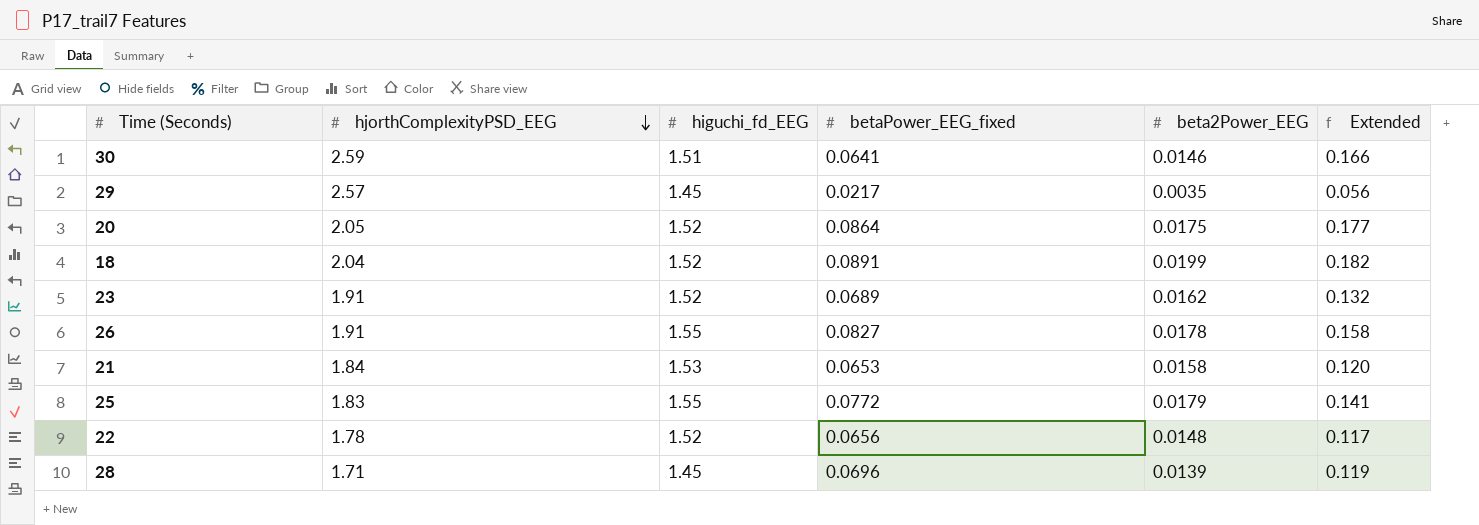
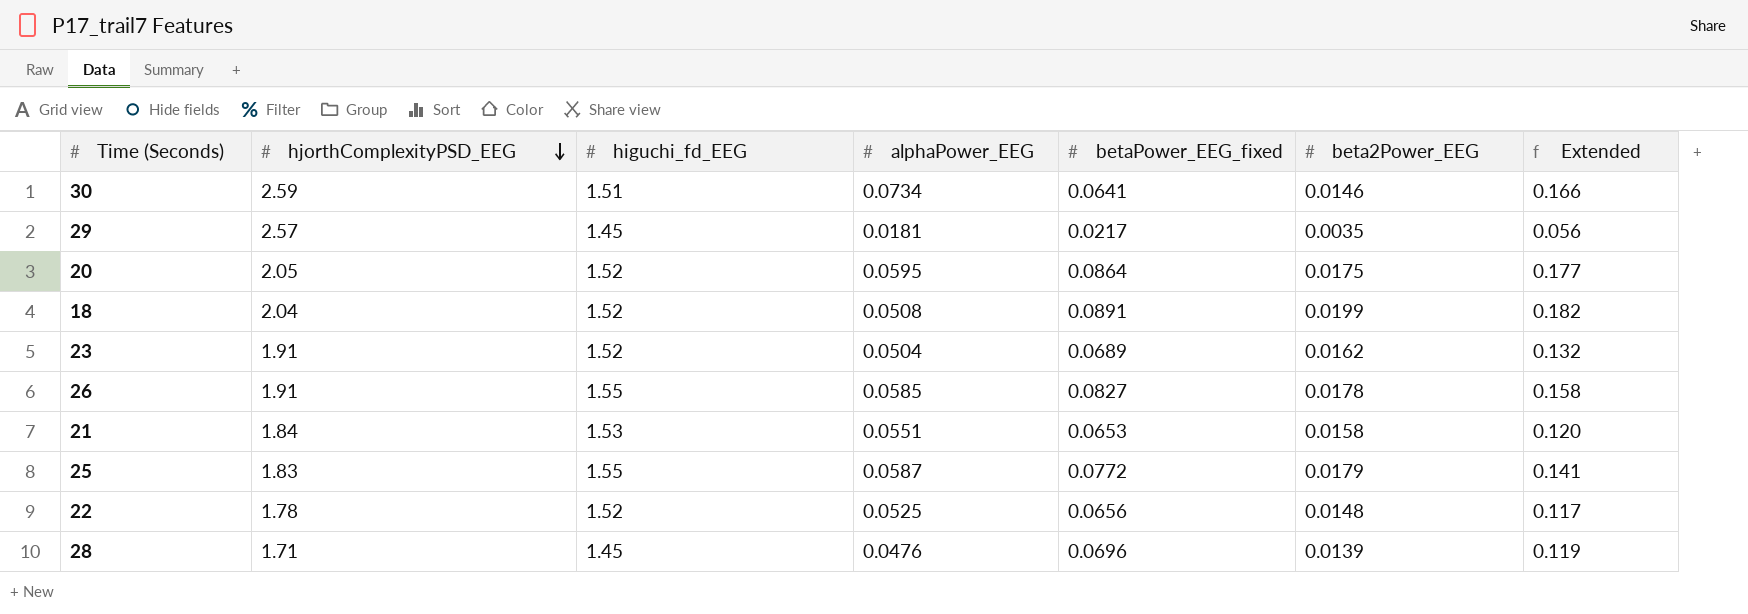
column alphaPower_EEG | position: none -> 4

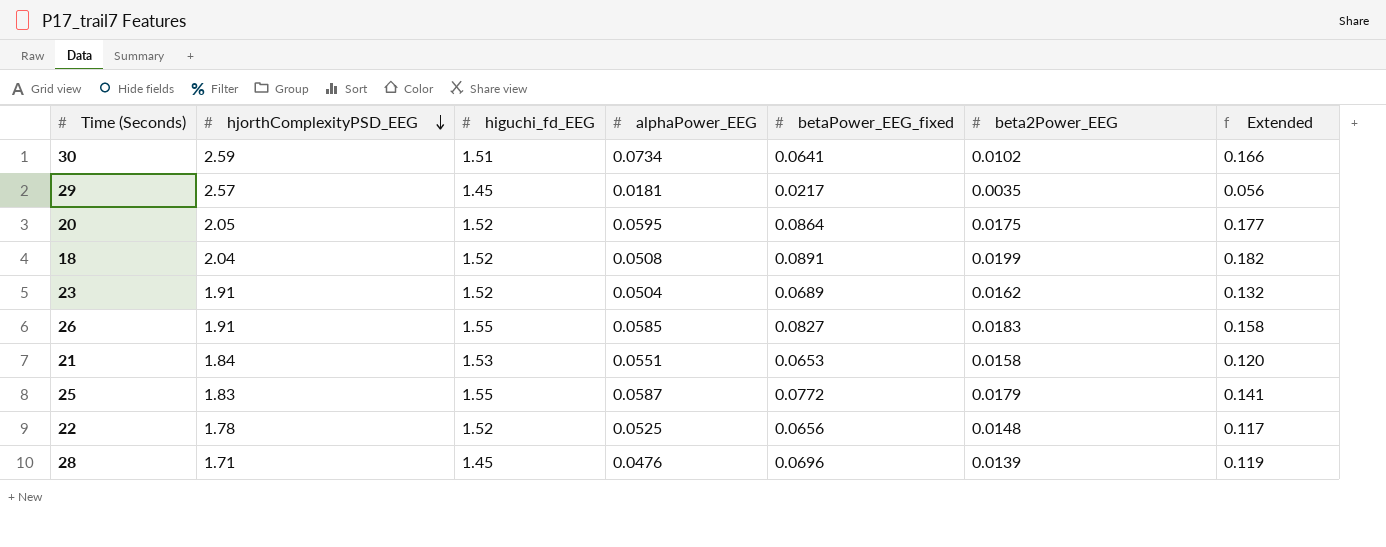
30 | beta2Power_EEG: 0.0146 -> 0.0102
26 | beta2Power_EEG: 0.0178 -> 0.0183

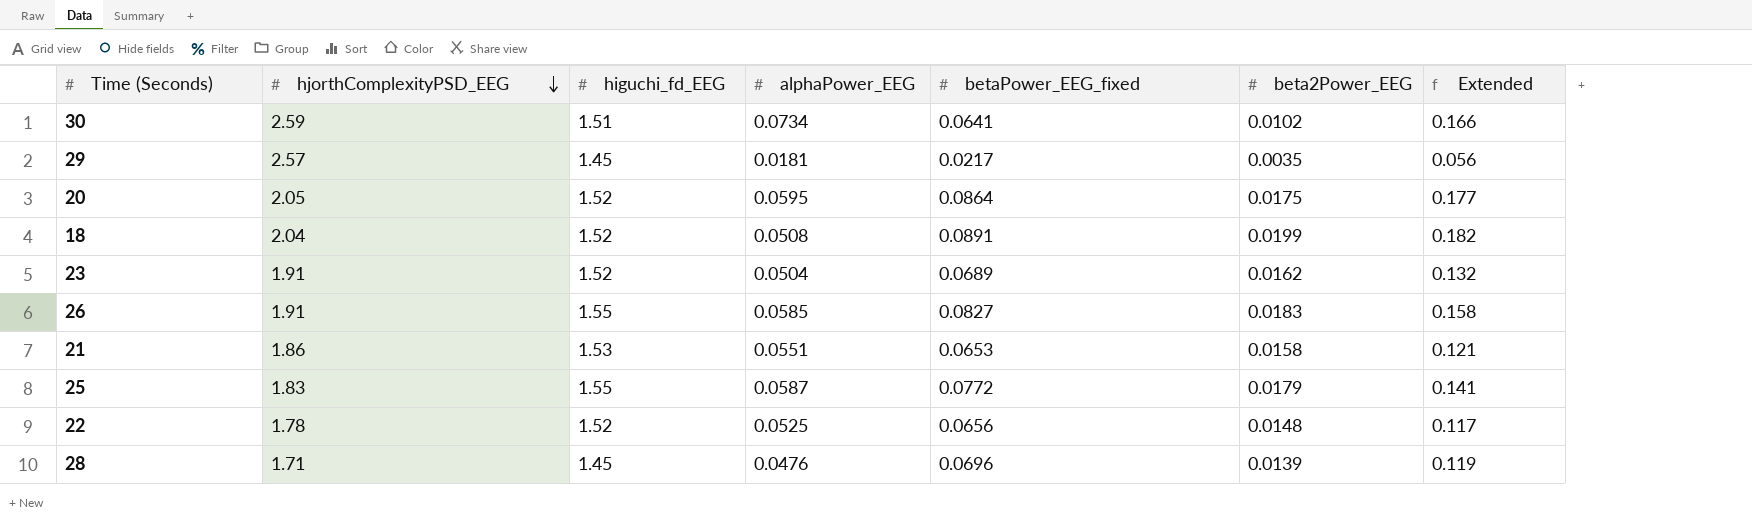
21 | hjorthComplexityPSD_EEG: 1.84 -> 1.86
21 | Extended: 0.120 -> 0.121

